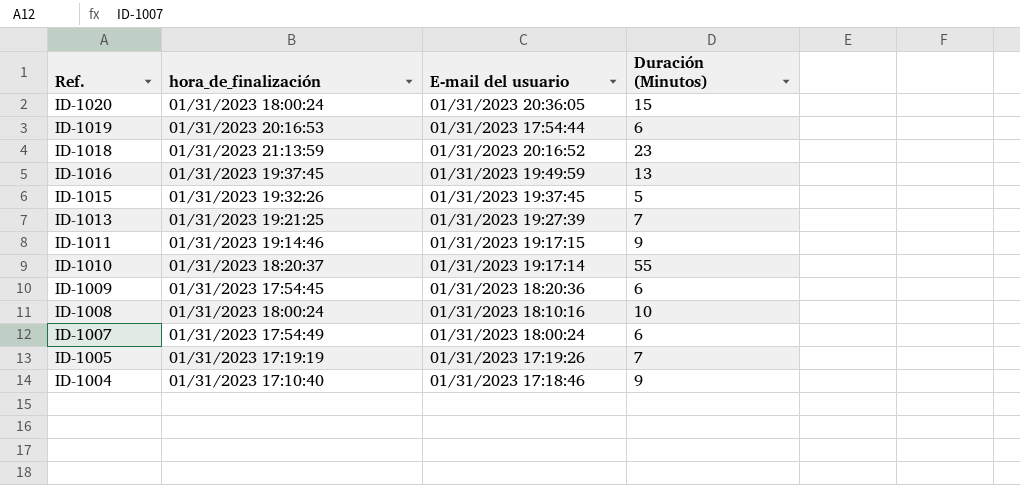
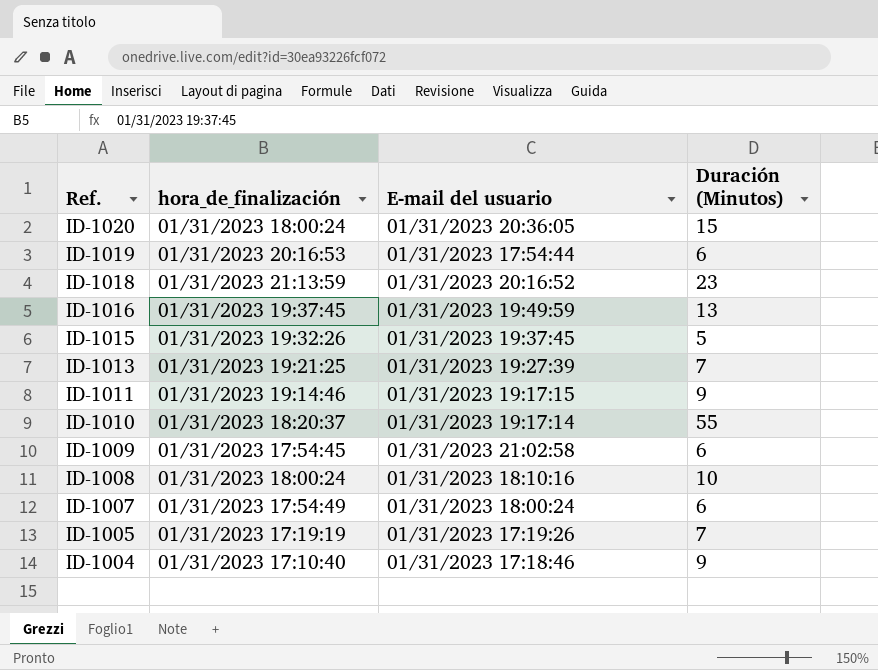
ID-1009 | E-mail del usuario: 01/31/2023 18:20:36 -> 01/31/2023 21:02:58

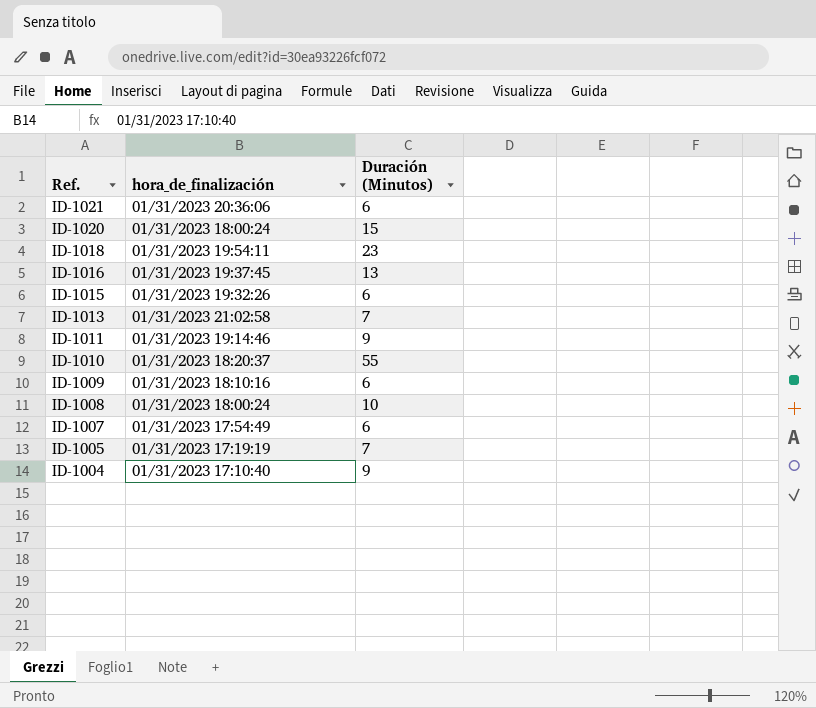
column E-mail del usuario | position: 3 -> none
row ID-1019: 01/31/2023 20:16:53 | 01/31/2023 17:54:44 | 6 -> none
row ID-1021: none -> 01/31/2023 20:36:06 | 6
ID-1018 | hora_de_finalización: 01/31/2023 21:13:59 -> 01/31/2023 19:54:11
ID-1015 | Duración (Minutos): 5 -> 6
ID-1013 | hora_de_finalización: 01/31/2023 19:21:25 -> 01/31/2023 21:02:58
ID-1009 | hora_de_finalización: 01/31/2023 17:54:45 -> 01/31/2023 18:10:16

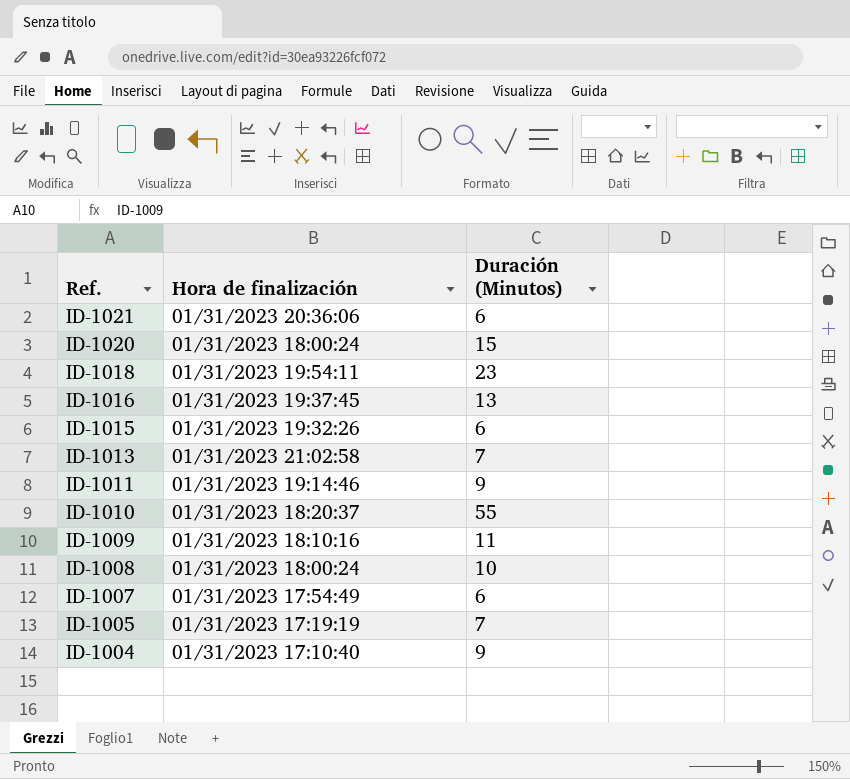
column name: hora_de_finalización -> Hora de finalización
ID-1009 | Duración (Minutos): 6 -> 11

